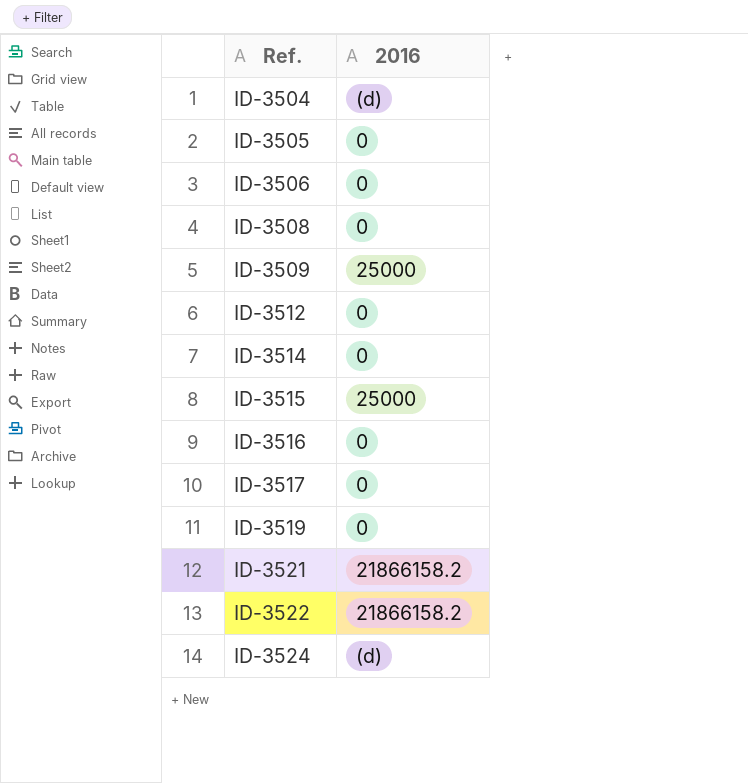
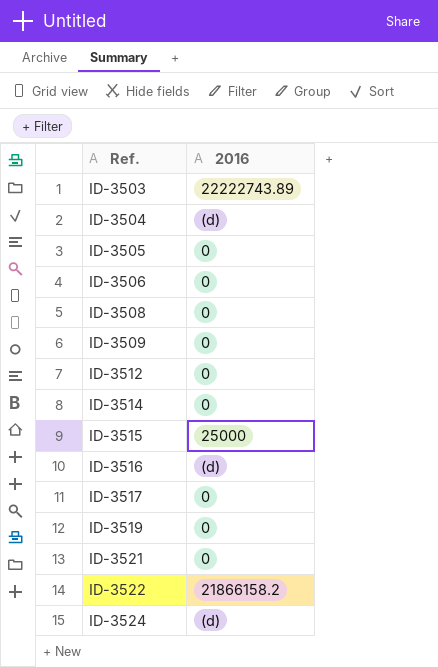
row ID-3503: none -> 22222743.89
ID-3509 | 2016: 25000 -> 0
ID-3516 | 2016: 0 -> (d)
ID-3521 | 2016: 21866158.2 -> 0

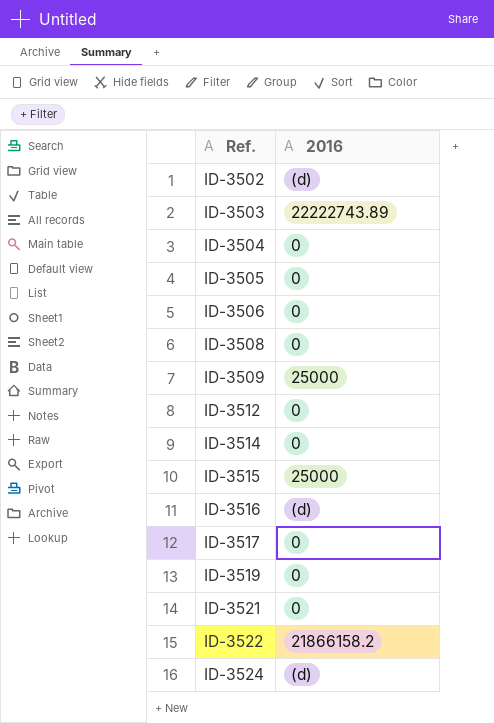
row ID-3502: none -> (d)
ID-3504 | 2016: (d) -> 0
ID-3509 | 2016: 0 -> 25000

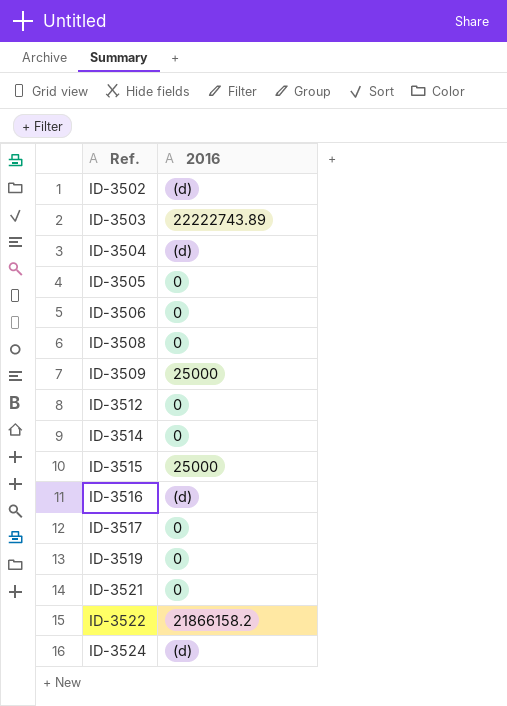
ID-3504 | 2016: 0 -> (d)

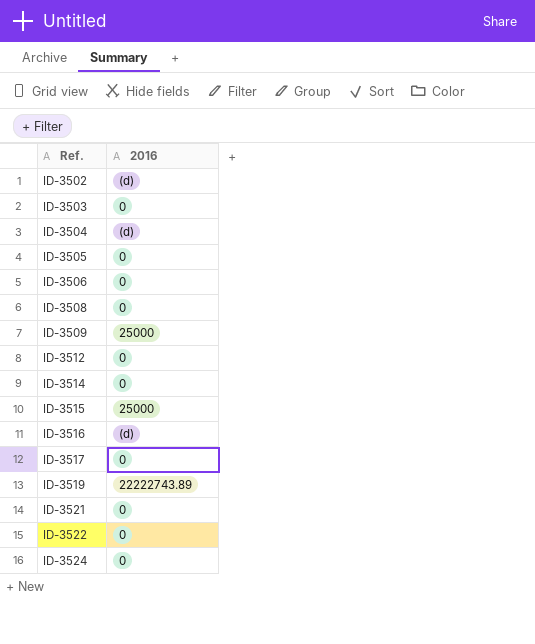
ID-3503 | 2016: 22222743.89 -> 0
ID-3519 | 2016: 0 -> 22222743.89
ID-3522 | 2016: 21866158.2 -> 0
ID-3524 | 2016: (d) -> 0

